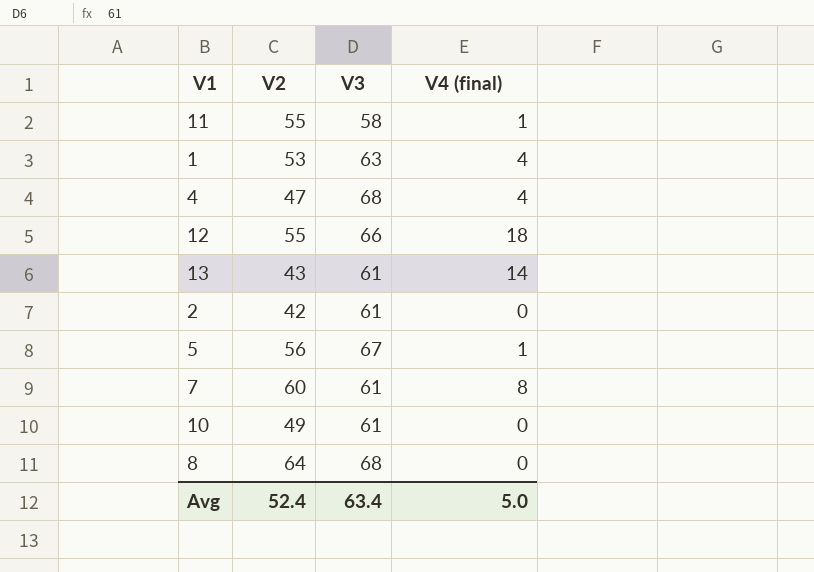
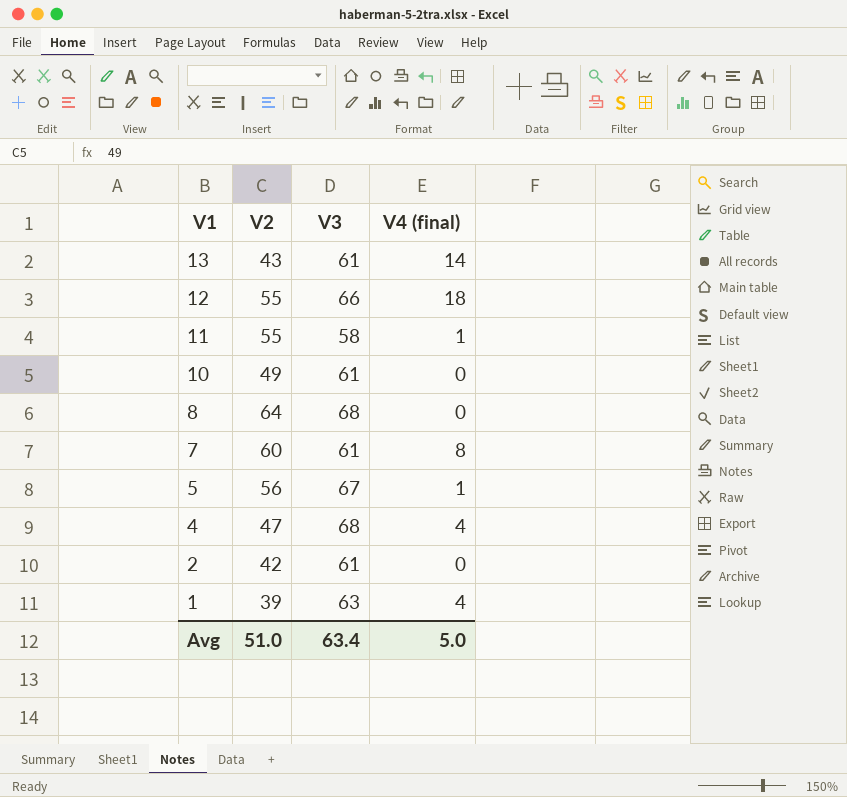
row order: none -> V1 descending
1 | V2: 53 -> 39
Avg | V2: 52.4 -> 51.0

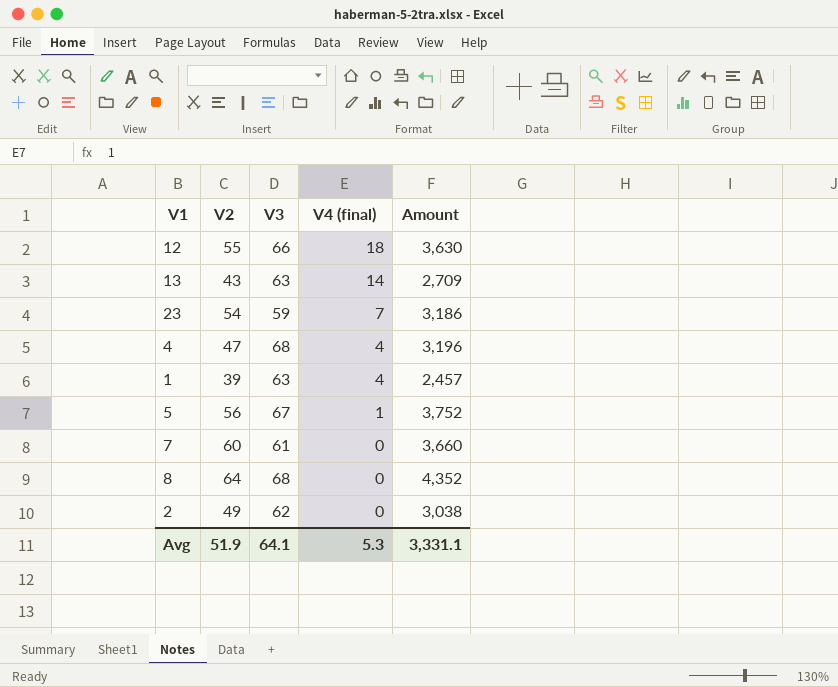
row order: V1 descending -> V4 (final) descending
column Amount | formula: none -> [V2] * [V3]
row 11: 55 | 58 | 1 -> none
row 10: 49 | 61 | 0 -> none
13 | V3: 61 -> 63
row 23: none -> 54 | 59 | 7 | 3,186
7 | V4 (final): 8 -> 0
2 | V2: 42 -> 49
2 | V3: 61 -> 62
Avg | V2: 51.0 -> 51.9
Avg | V3: 63.4 -> 64.1
Avg | V4 (final): 5.0 -> 5.3

